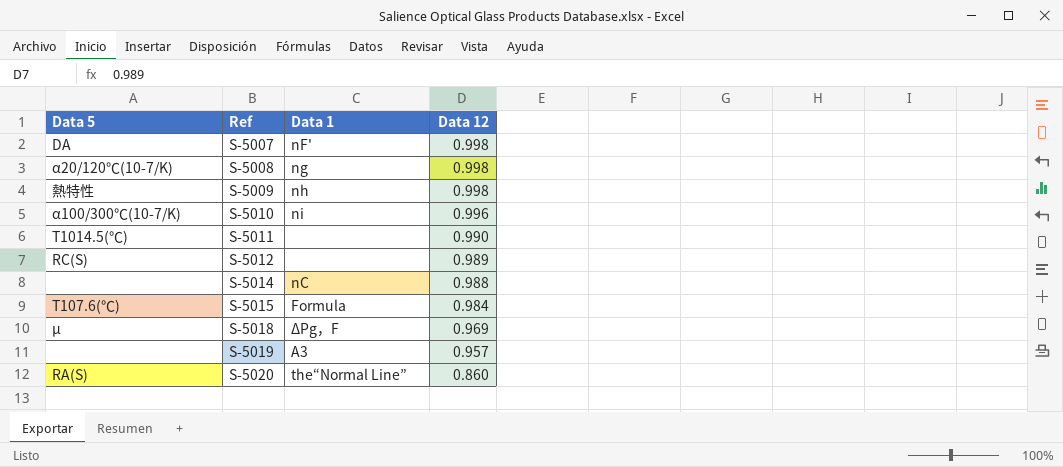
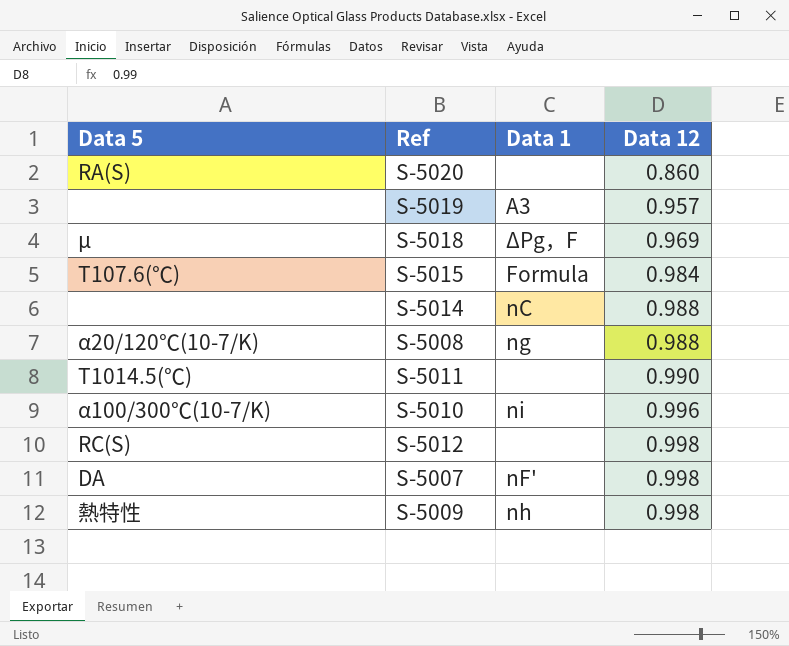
row order: Ref ascending -> Data 12 ascending
S-5020 | Data 1: the“Normal Line” -> none
S-5008 | Data 12: 0.998 -> 0.988
S-5012 | Data 12: 0.989 -> 0.998

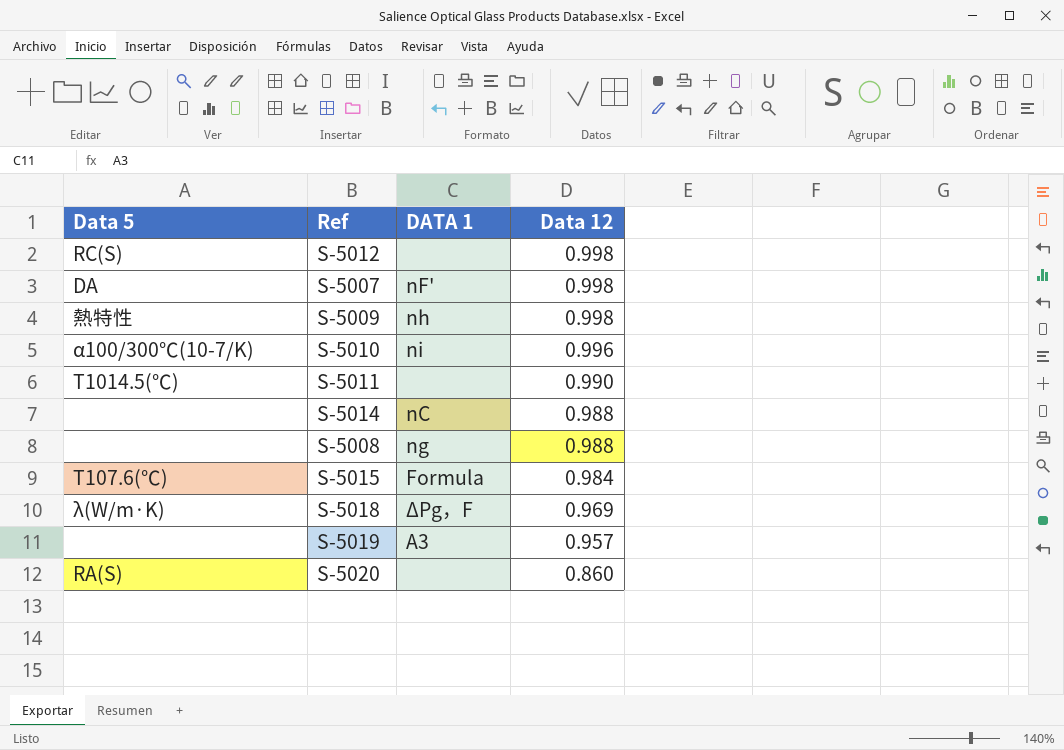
row order: Data 12 ascending -> Data 12 descending
column name: Data 1 -> DATA 1
S-5008 | Data 5: α20/120℃(10-7/K) -> none
S-5018 | Data 5: μ -> λ(W/m·K)

